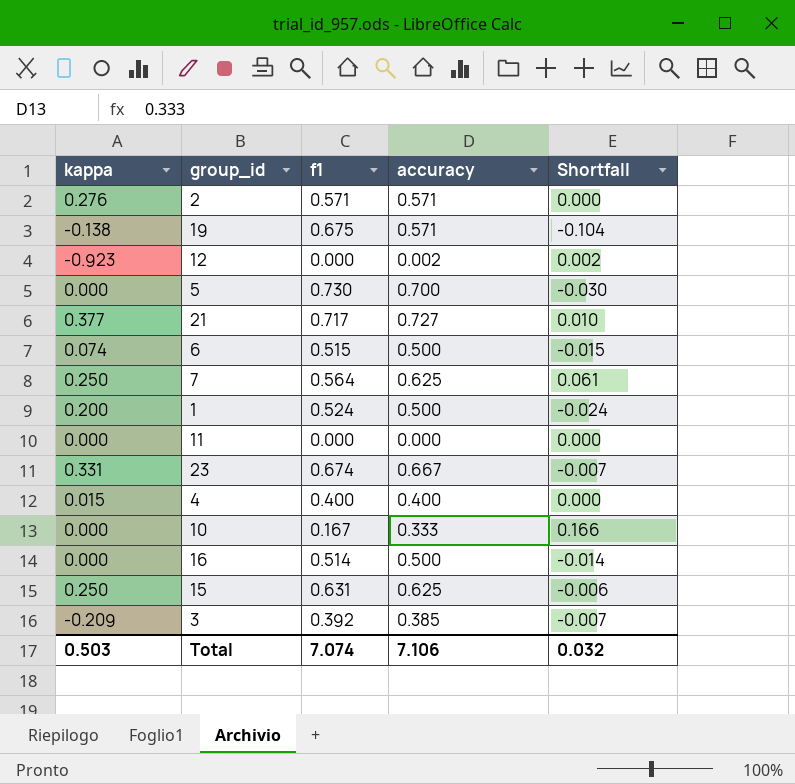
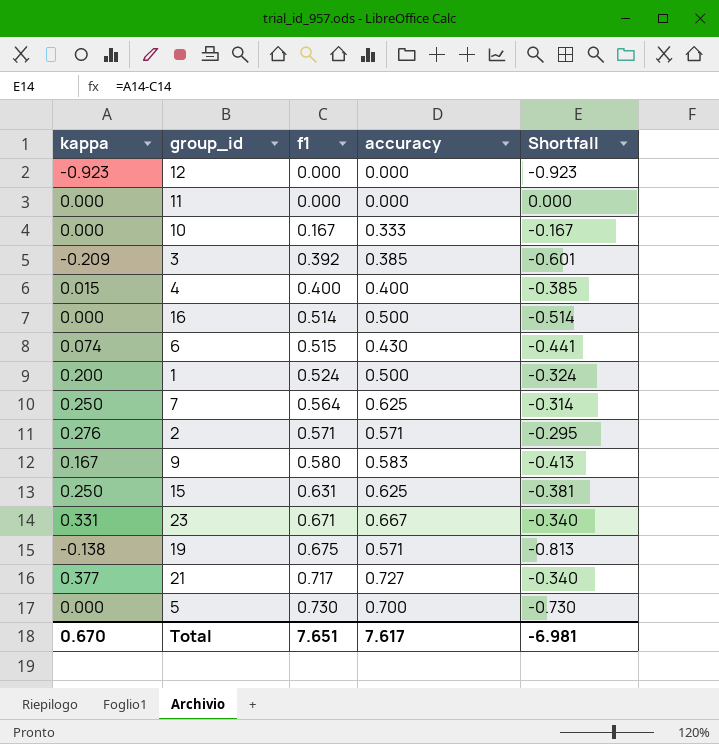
row order: none -> f1 ascending
column Shortfall | formula: [accuracy] - [f1] -> [kappa] - [f1]
12 | accuracy: 0.002 -> 0.000
6 | accuracy: 0.500 -> 0.430
row 9: none -> 0.167 | 0.580 | 0.583 | -0.413
23 | f1: 0.674 -> 0.671
Total | kappa: 0.503 -> 0.670
Total | f1: 7.074 -> 7.651
Total | accuracy: 7.106 -> 7.617
Total | Shortfall: 0.032 -> -6.981

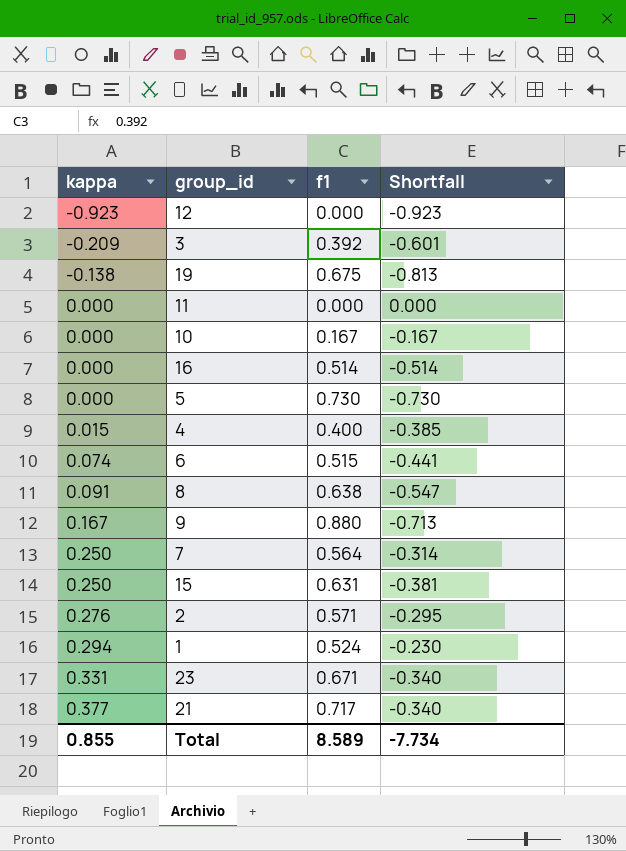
row order: f1 ascending -> kappa ascending
column accuracy | position: 4 -> none
row 8: none -> 0.091 | 0.638 | -0.547
9 | f1: 0.580 -> 0.880
9 | Shortfall: -0.413 -> -0.713
1 | kappa: 0.200 -> 0.294
1 | Shortfall: -0.324 -> -0.230
Total | kappa: 0.670 -> 0.855
Total | f1: 7.651 -> 8.589
Total | Shortfall: -6.981 -> -7.734

